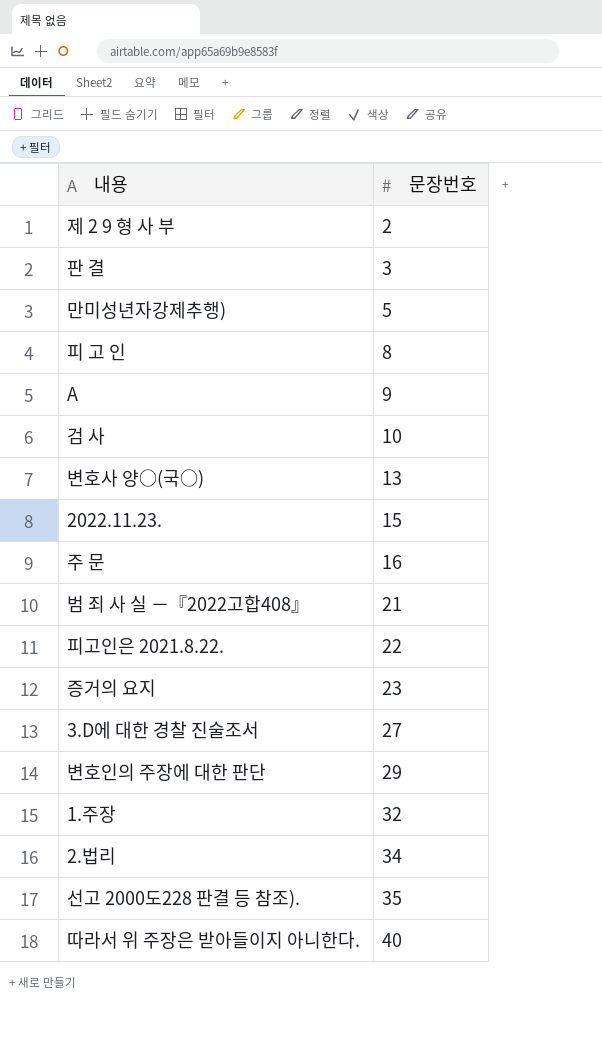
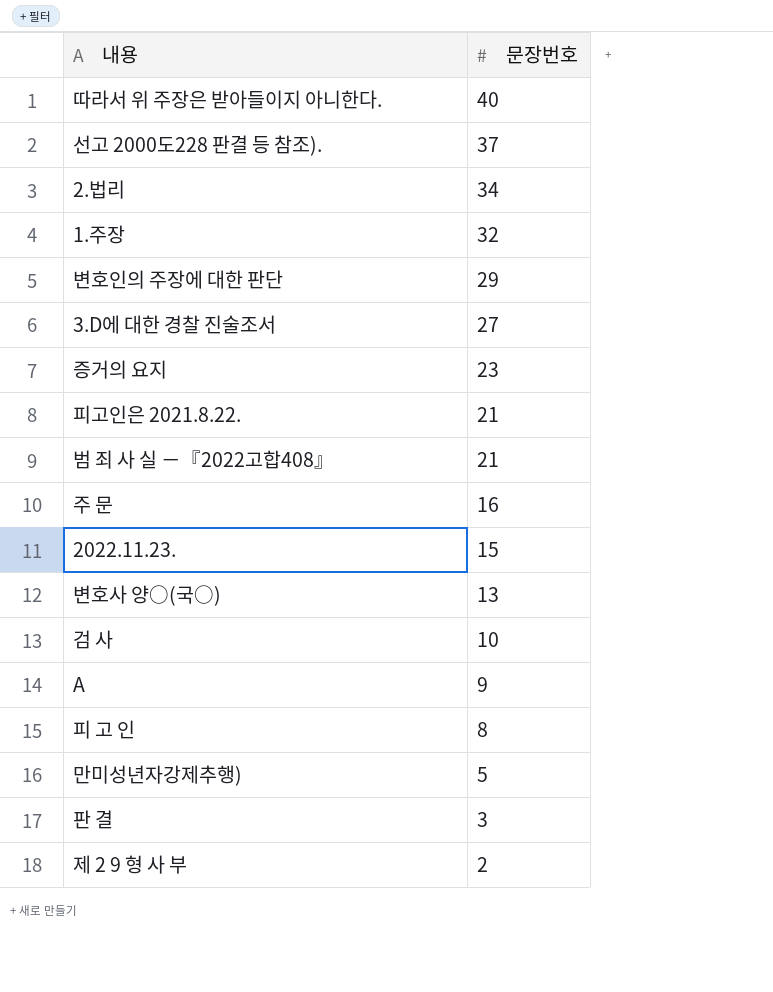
row order: 문장번호 ascending -> 문장번호 descending
선고 2000도228 판결 등 참조). | 문장번호: 35 -> 37
피고인은 2021.8.22. | 문장번호: 22 -> 21

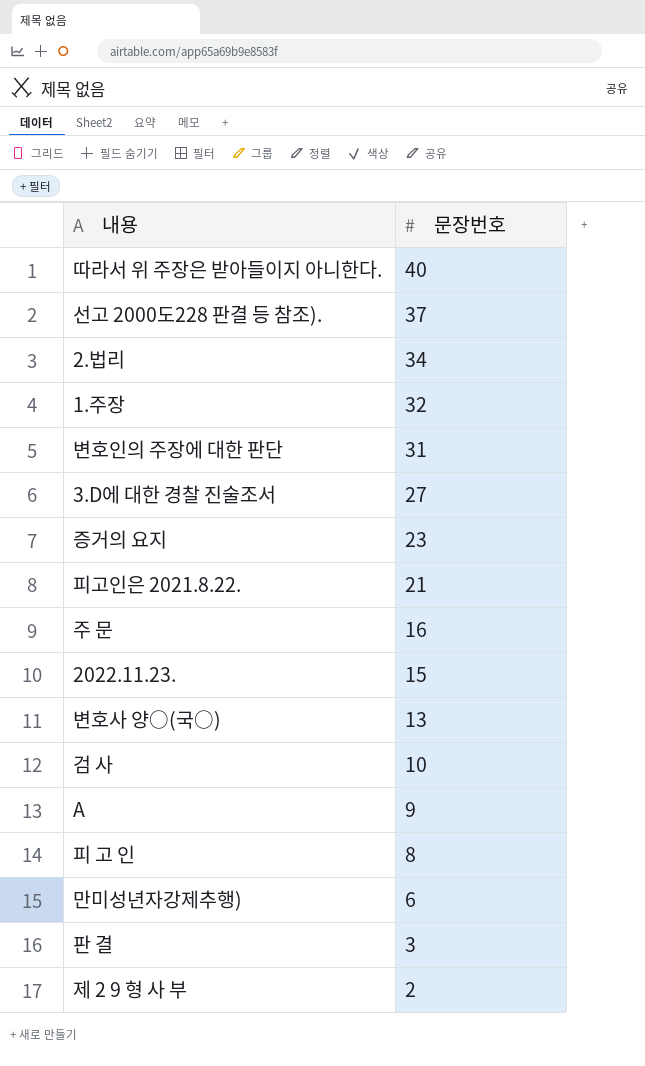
row 범 죄 사 실 －『2022고합408』: 21 -> none
변호인의 주장에 대한 판단 | 문장번호: 29 -> 31
만미성년자강제추행) | 문장번호: 5 -> 6

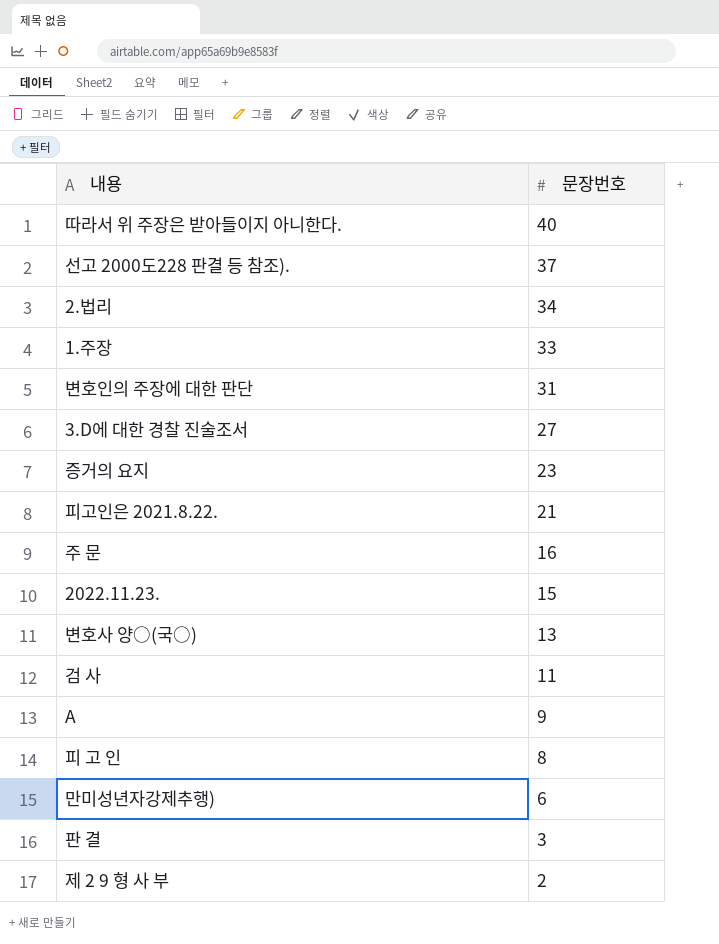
1.주장 | 문장번호: 32 -> 33
검 사 | 문장번호: 10 -> 11

